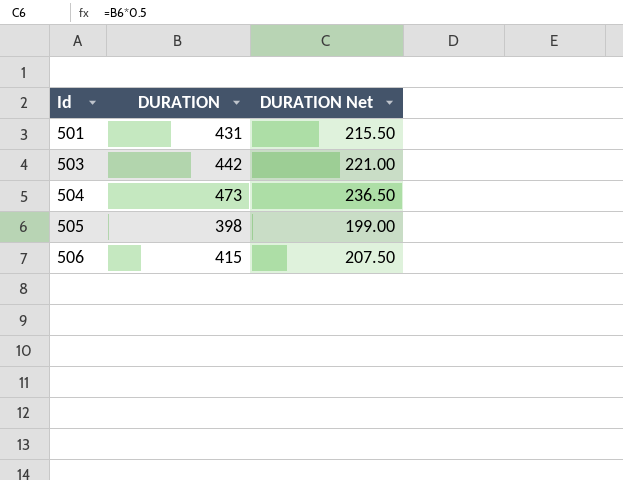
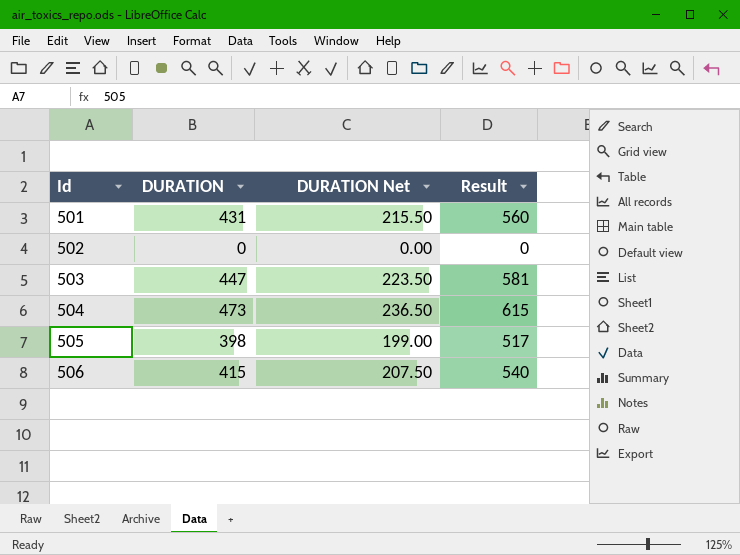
column Result | formula: none -> [DURATION] * 1.3
row 502: none -> 0 | 0.00 | 0
503 | DURATION: 442 -> 447
503 | DURATION Net: 221.00 -> 223.50

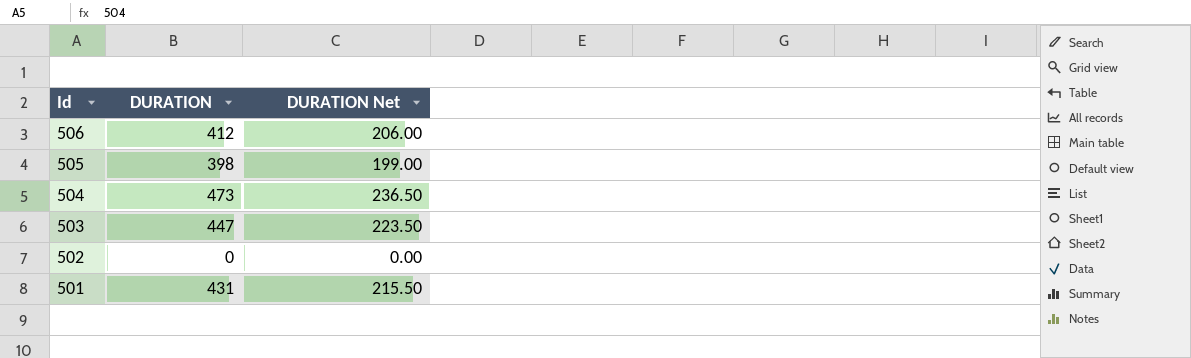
row order: Id ascending -> Id descending
column Result | formula: [DURATION] * 1.3 -> none
506 | DURATION: 415 -> 412
506 | DURATION Net: 207.50 -> 206.00

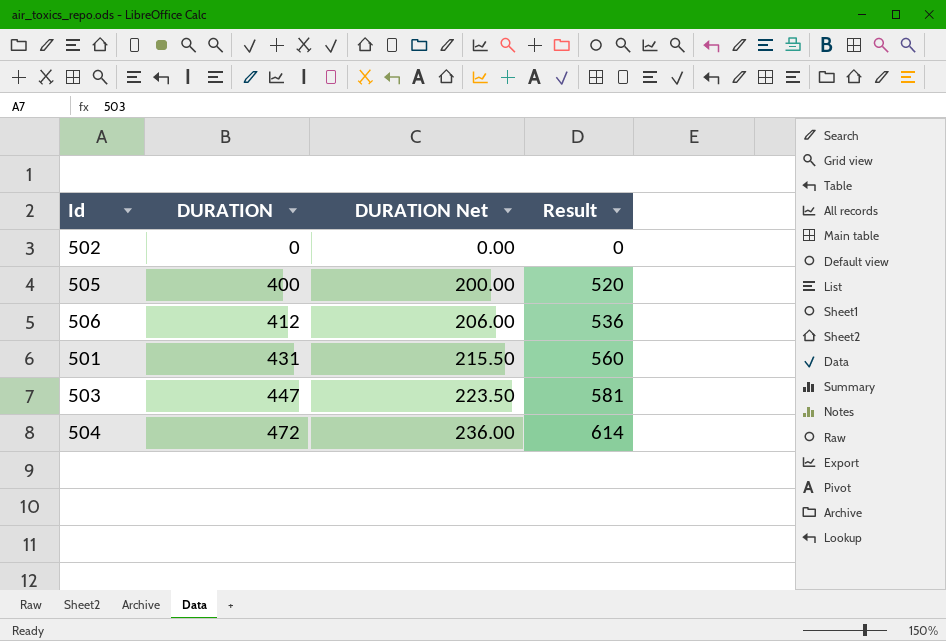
row order: Id descending -> DURATION ascending
column Result | formula: none -> [DURATION] * 1.3
505 | DURATION: 398 -> 400
505 | DURATION Net: 199.00 -> 200.00
504 | DURATION: 473 -> 472
504 | DURATION Net: 236.50 -> 236.00

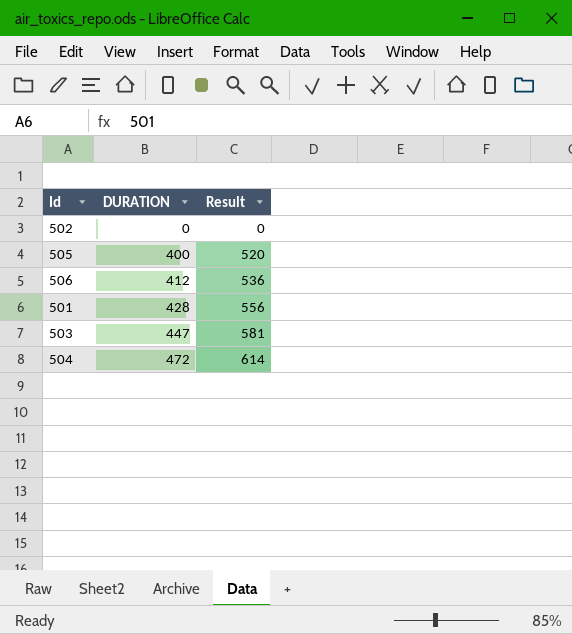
column DURATION Net | formula: [DURATION] * 0.5 -> none
501 | DURATION: 431 -> 428
501 | Result: 560 -> 556

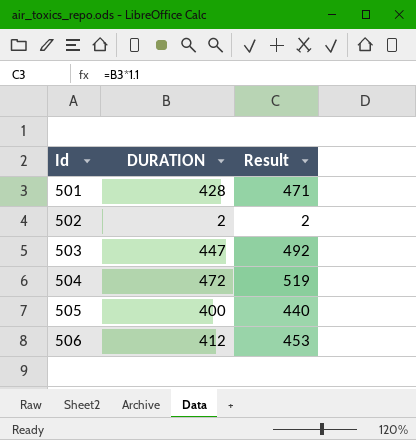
row order: DURATION ascending -> Id ascending
column Result | formula: [DURATION] * 1.3 -> [DURATION] * 1.1
502 | DURATION: 0 -> 2

